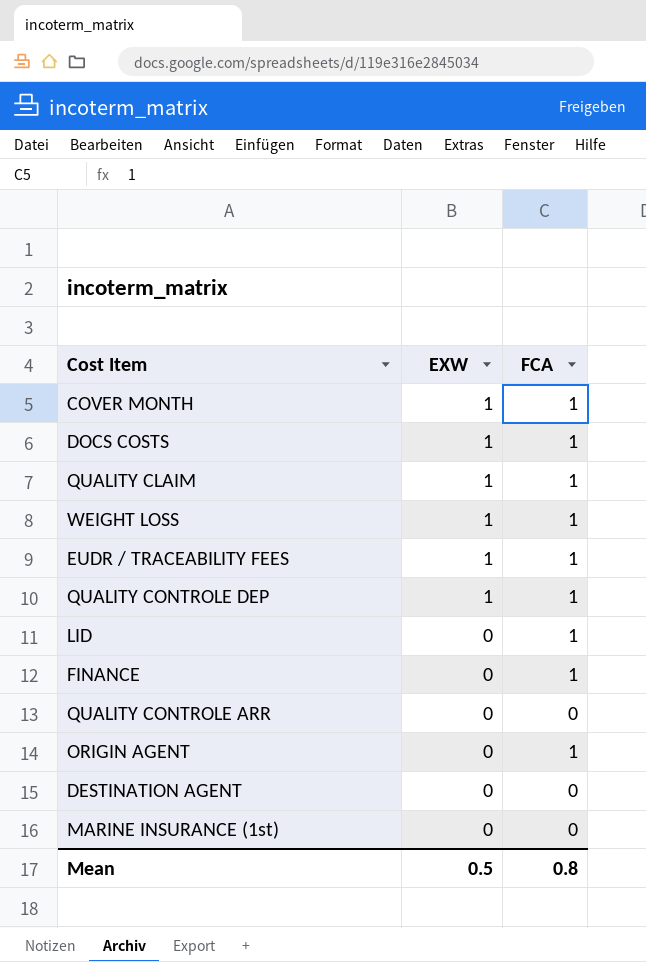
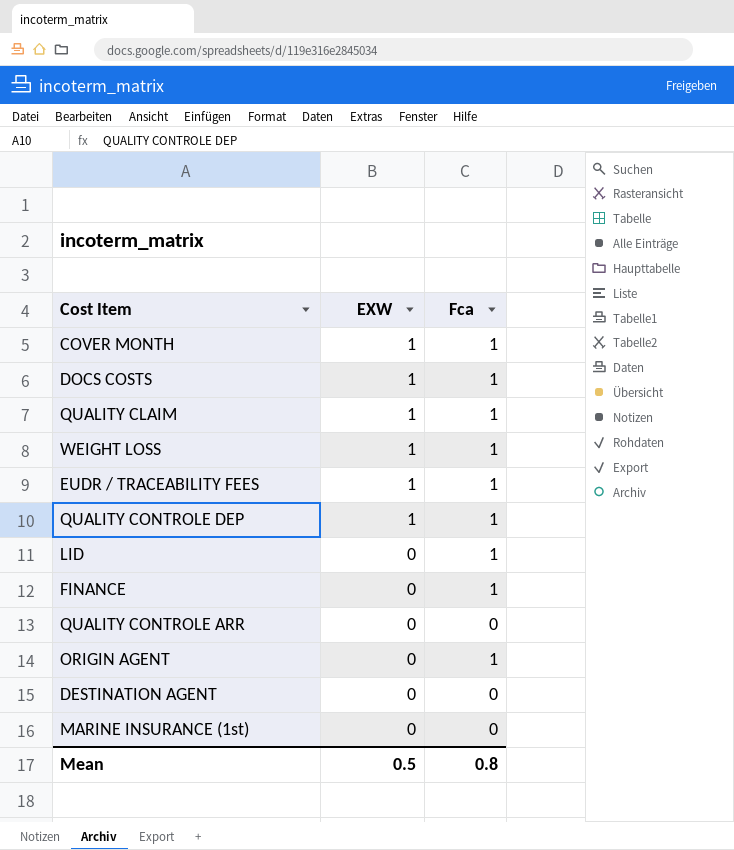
column name: FCA -> Fca

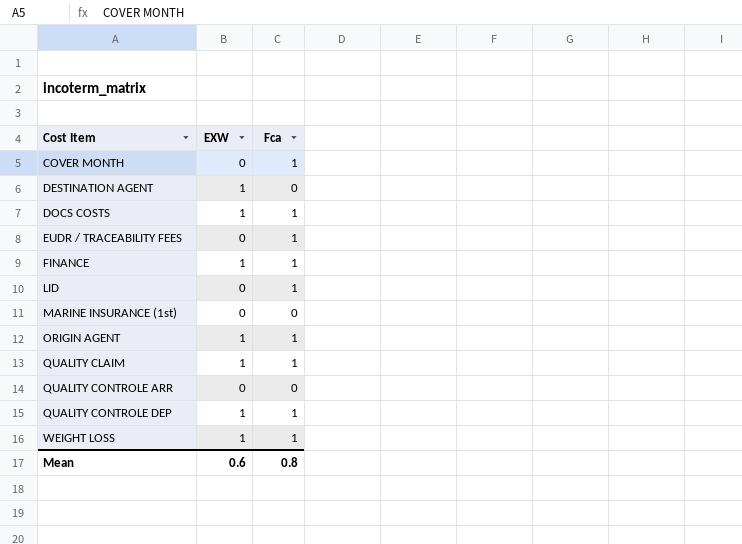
row order: EXW descending -> Cost Item ascending
COVER MONTH | EXW: 1 -> 0
DESTINATION AGENT | EXW: 0 -> 1
EUDR / TRACEABILITY FEES | EXW: 1 -> 0
FINANCE | EXW: 0 -> 1
ORIGIN AGENT | EXW: 0 -> 1
Mean | EXW: 0.5 -> 0.6

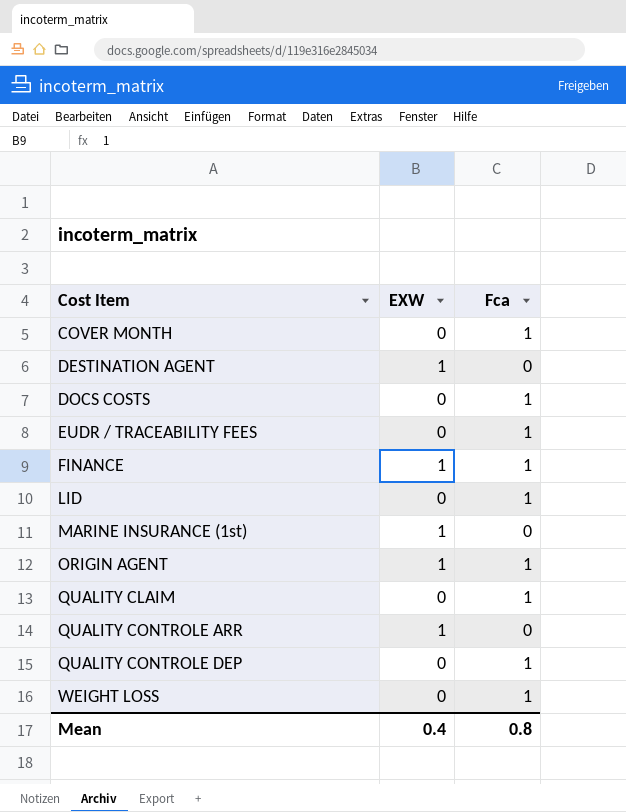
DOCS COSTS | EXW: 1 -> 0
MARINE INSURANCE (1st) | EXW: 0 -> 1
QUALITY CLAIM | EXW: 1 -> 0
QUALITY CONTROLE ARR | EXW: 0 -> 1
QUALITY CONTROLE DEP | EXW: 1 -> 0
WEIGHT LOSS | EXW: 1 -> 0
Mean | EXW: 0.6 -> 0.4

